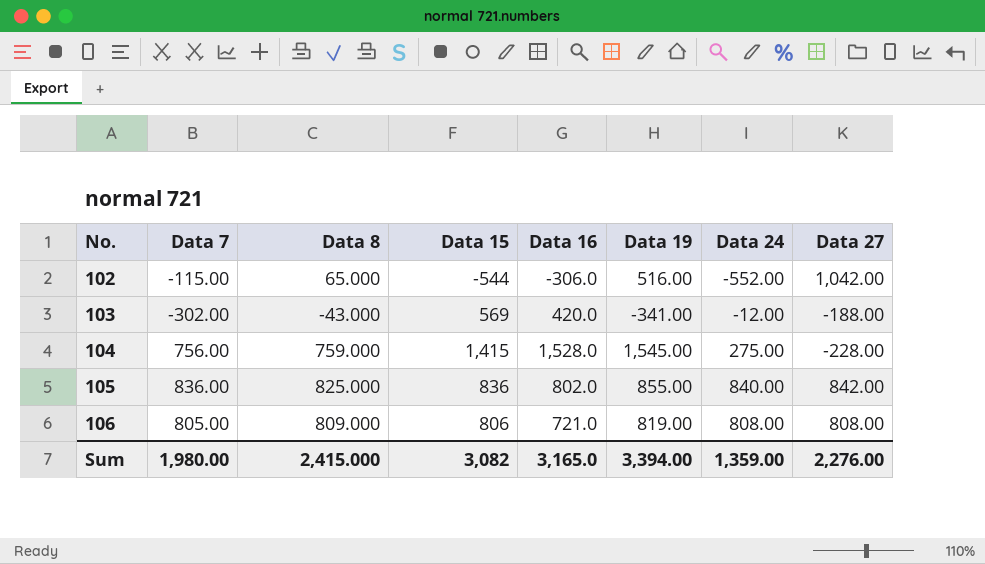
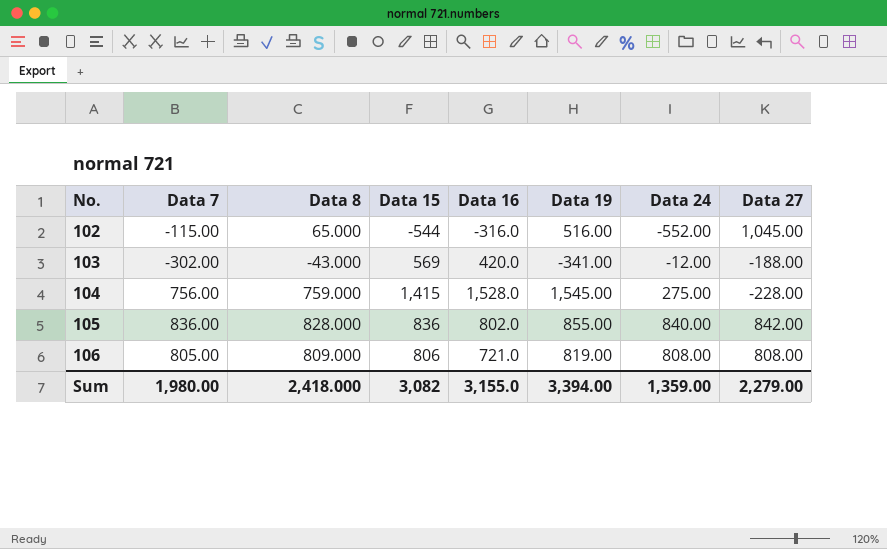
102 | Data 16: -306.0 -> -316.0
102 | Data 27: 1,042.00 -> 1,045.00
105 | Data 8: 825.000 -> 828.000
Sum | Data 8: 2,415.000 -> 2,418.000
Sum | Data 16: 3,165.0 -> 3,155.0
Sum | Data 27: 2,276.00 -> 2,279.00

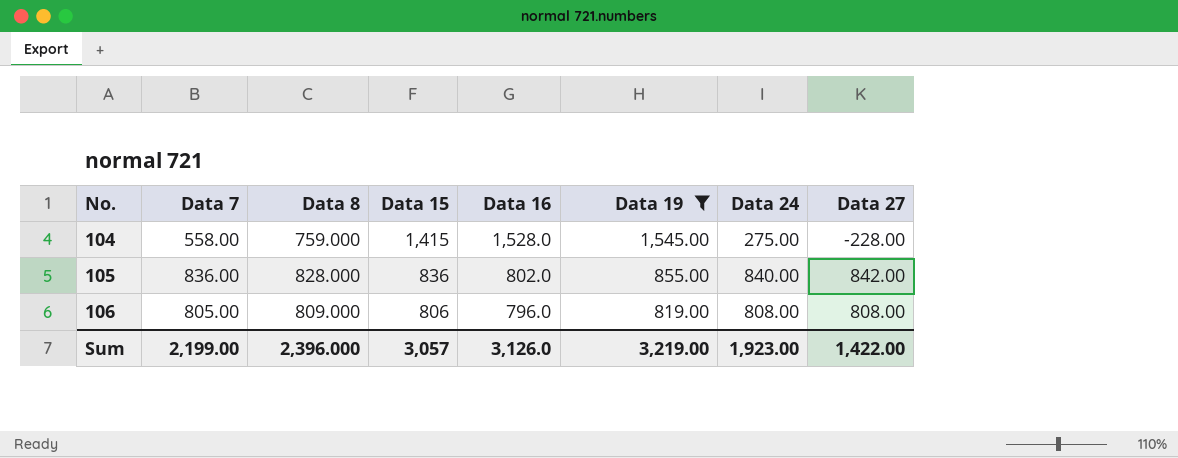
filter: none -> Data 19 >= 819.00
104 | Data 7: 756.00 -> 558.00
106 | Data 16: 721.0 -> 796.0
Sum | Data 7: 1,980.00 -> 2,199.00
Sum | Data 8: 2,418.000 -> 2,396.000
Sum | Data 15: 3,082 -> 3,057
Sum | Data 16: 3,155.0 -> 3,126.0
Sum | Data 19: 3,394.00 -> 3,219.00
Sum | Data 24: 1,359.00 -> 1,923.00
Sum | Data 27: 2,279.00 -> 1,422.00

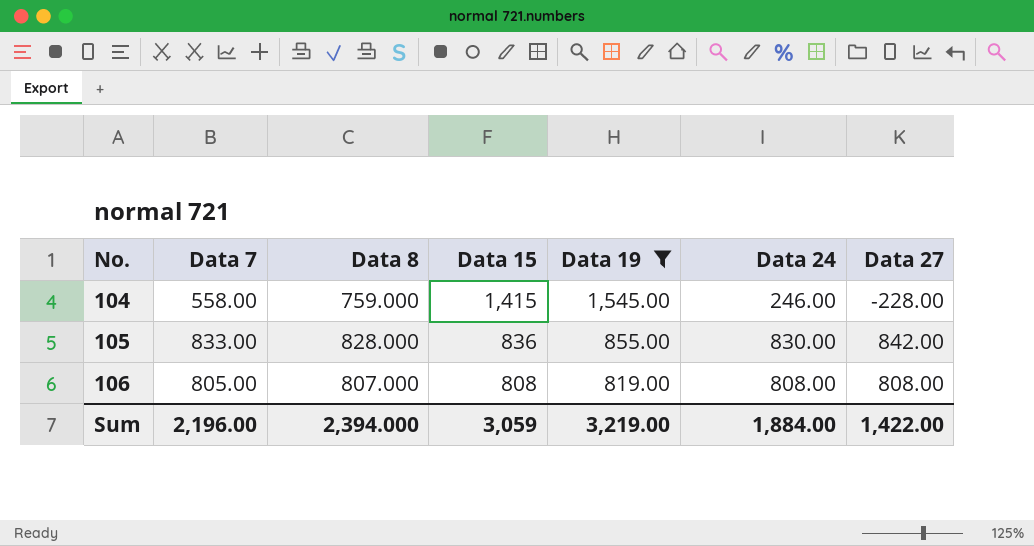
column Data 16 | position: 5 -> none
104 | Data 24: 275.00 -> 246.00
105 | Data 7: 836.00 -> 833.00
105 | Data 24: 840.00 -> 830.00
106 | Data 8: 809.000 -> 807.000
106 | Data 15: 806 -> 808
Sum | Data 7: 2,199.00 -> 2,196.00
Sum | Data 8: 2,396.000 -> 2,394.000
Sum | Data 15: 3,057 -> 3,059
Sum | Data 24: 1,923.00 -> 1,884.00

